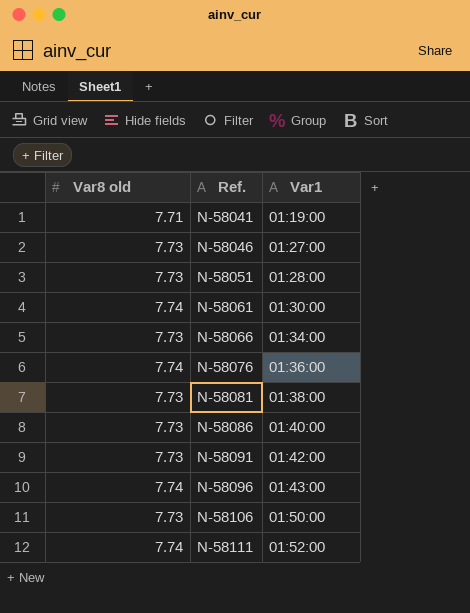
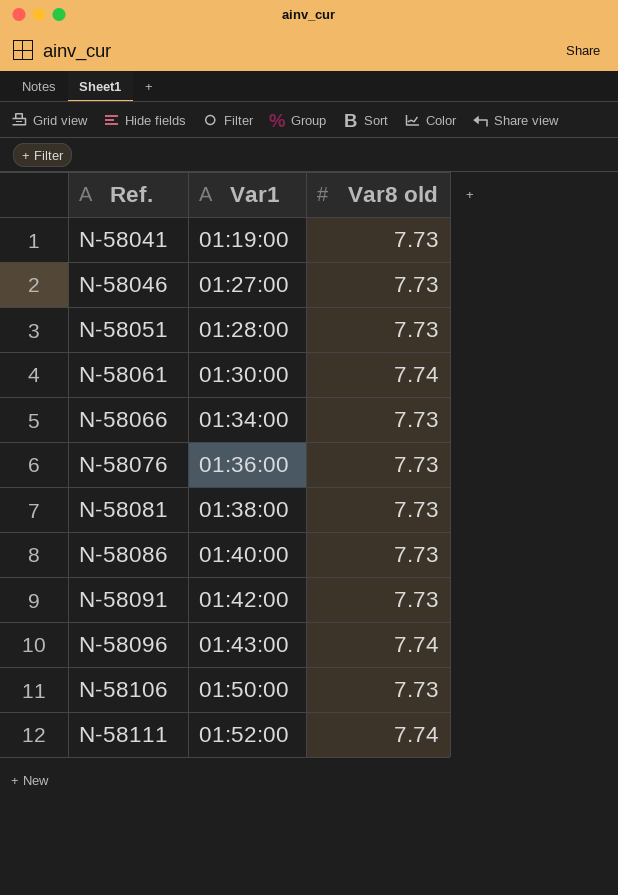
column Var8 old | position: 1 -> 3
N-58041 | Var8 old: 7.71 -> 7.73
N-58076 | Var8 old: 7.74 -> 7.73

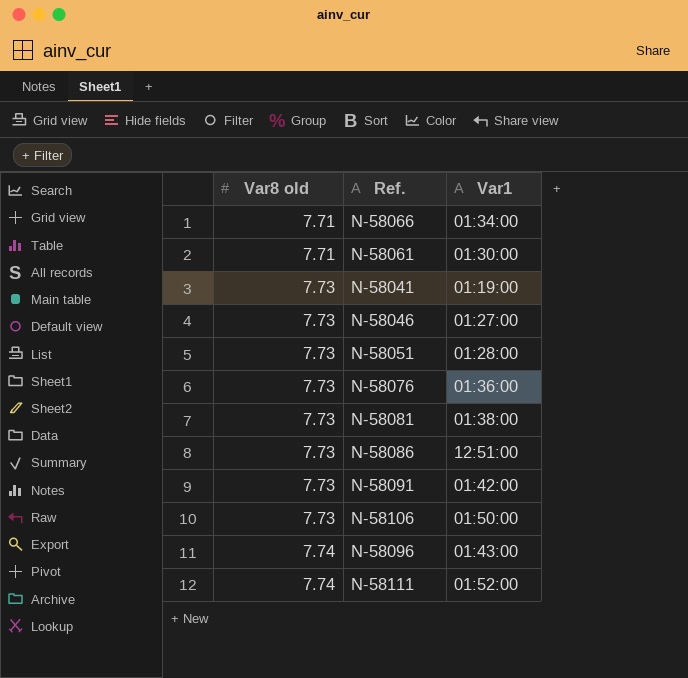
row order: Ref. ascending -> Var8 old ascending
column Var8 old | position: 3 -> 1
N-58066 | Var8 old: 7.73 -> 7.71
N-58061 | Var8 old: 7.74 -> 7.71
N-58086 | Var1: 01:40:00 -> 12:51:00

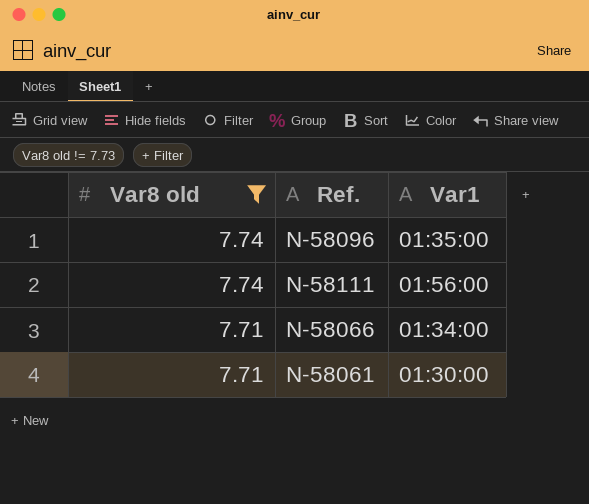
filter: none -> Var8 old != 7.73
row order: Var8 old ascending -> Var8 old descending
N-58096 | Var1: 01:43:00 -> 01:35:00
N-58111 | Var1: 01:52:00 -> 01:56:00

